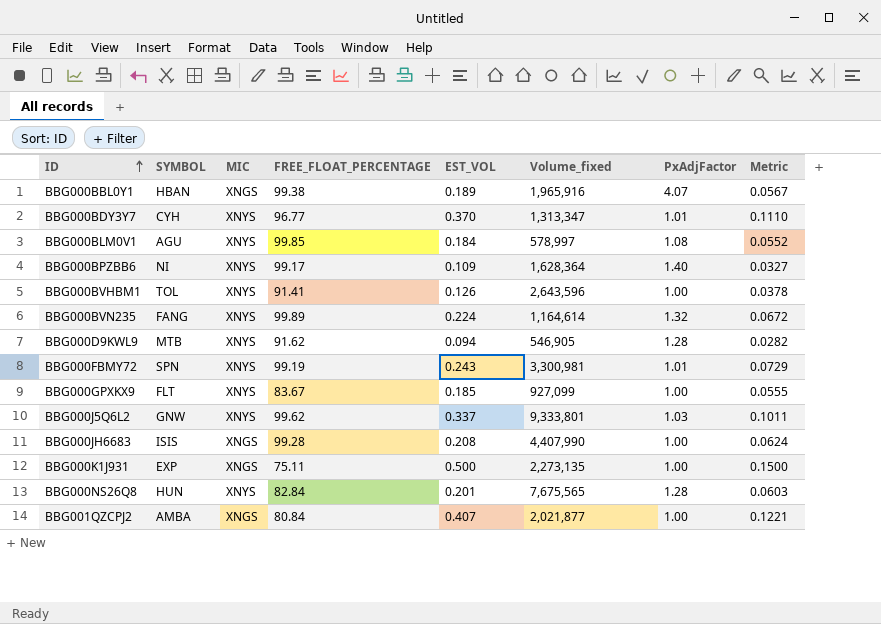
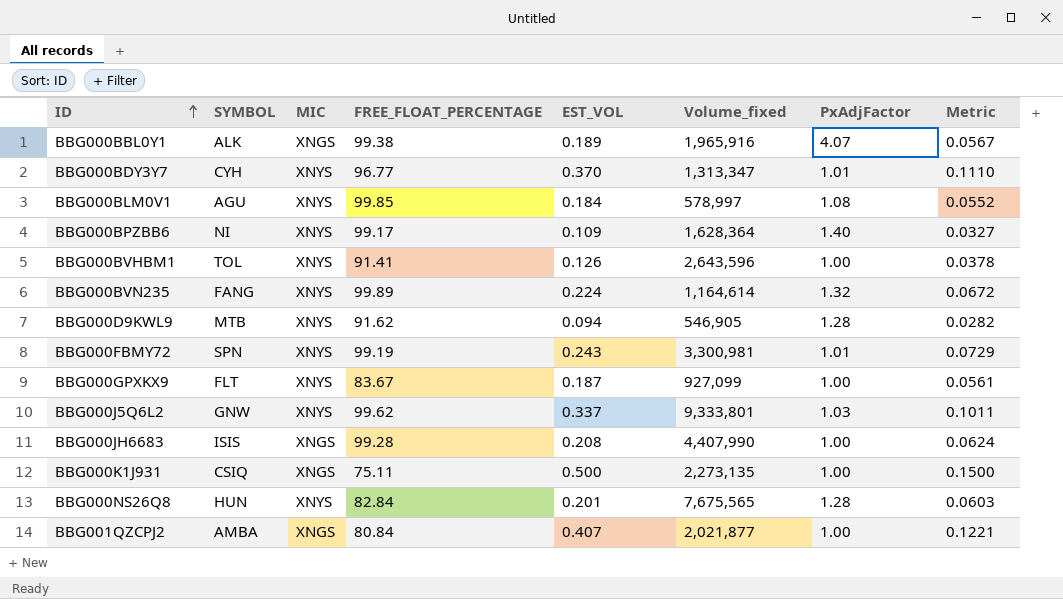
BBG000BBL0Y1 | SYMBOL: HBAN -> ALK
BBG000GPXKX9 | EST_VOL: 0.185 -> 0.187
BBG000GPXKX9 | Metric: 0.0555 -> 0.0561
BBG000K1J931 | SYMBOL: EXP -> CSIQ

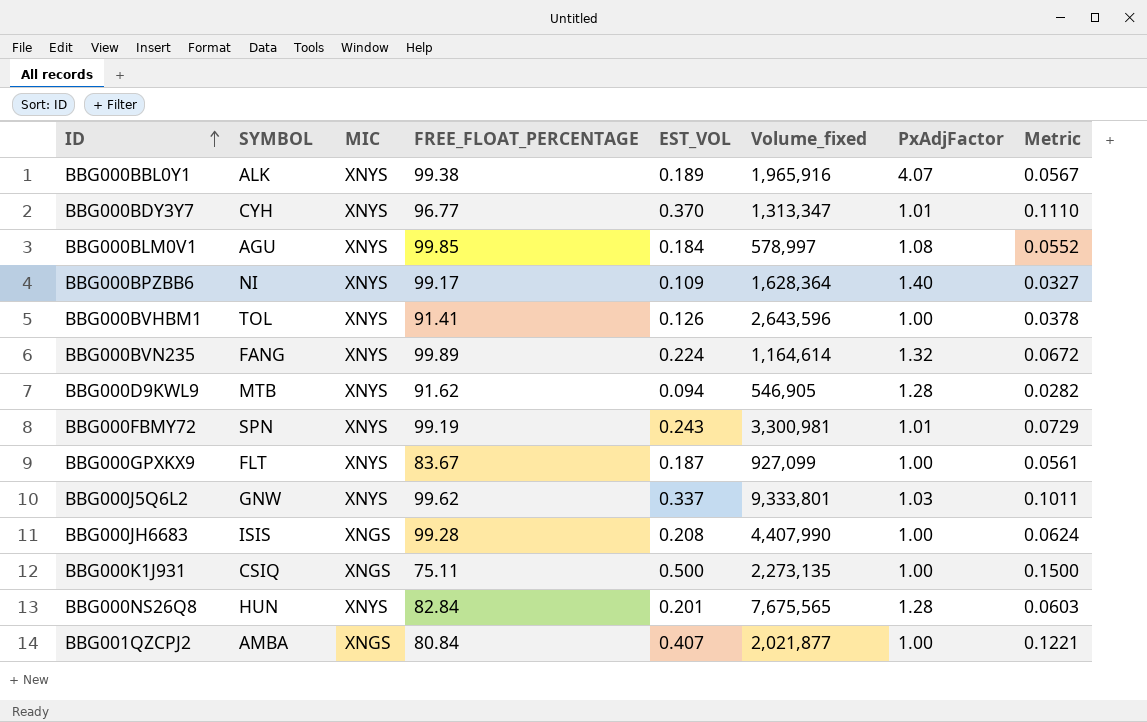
BBG000BBL0Y1 | MIC: XNGS -> XNYS

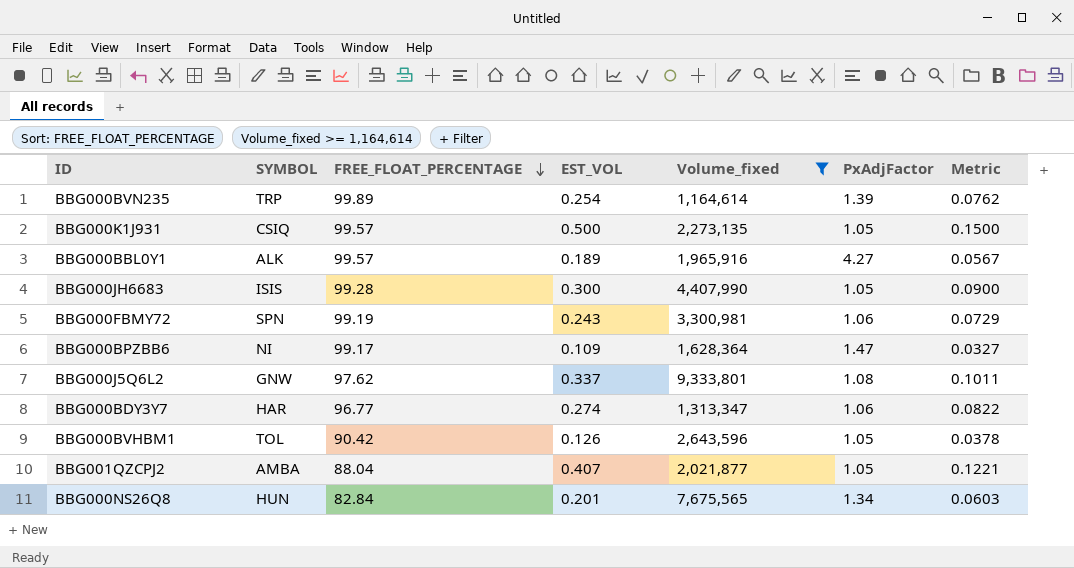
filter: none -> Volume_fixed >= 1,164,614
row order: ID ascending -> FREE_FLOAT_PERCENTAGE descending
column MIC | position: 3 -> none
BBG000BVN235 | SYMBOL: FANG -> TRP
BBG000BVN235 | EST_VOL: 0.224 -> 0.254
BBG000BVN235 | PxAdjFactor: 1.32 -> 1.39
BBG000BVN235 | Metric: 0.0672 -> 0.0762
BBG000K1J931 | FREE_FLOAT_PERCENTAGE: 75.11 -> 99.57
BBG000K1J931 | PxAdjFactor: 1.00 -> 1.05
BBG000BBL0Y1 | FREE_FLOAT_PERCENTAGE: 99.38 -> 99.57
BBG000BBL0Y1 | PxAdjFactor: 4.07 -> 4.27
BBG000JH6683 | EST_VOL: 0.208 -> 0.300
BBG000JH6683 | PxAdjFactor: 1.00 -> 1.05
BBG000JH6683 | Metric: 0.0624 -> 0.0900
BBG000FBMY72 | PxAdjFactor: 1.01 -> 1.06
BBG000BPZBB6 | PxAdjFactor: 1.40 -> 1.47
BBG000J5Q6L2 | FREE_FLOAT_PERCENTAGE: 99.62 -> 97.62
BBG000J5Q6L2 | PxAdjFactor: 1.03 -> 1.08
BBG000BDY3Y7 | SYMBOL: CYH -> HAR
BBG000BDY3Y7 | EST_VOL: 0.370 -> 0.274
BBG000BDY3Y7 | PxAdjFactor: 1.01 -> 1.06
BBG000BDY3Y7 | Metric: 0.1110 -> 0.0822
BBG000BVHBM1 | FREE_FLOAT_PERCENTAGE: 91.41 -> 90.42
BBG000BVHBM1 | PxAdjFactor: 1.00 -> 1.05
BBG001QZCPJ2 | FREE_FLOAT_PERCENTAGE: 80.84 -> 88.04
BBG001QZCPJ2 | PxAdjFactor: 1.00 -> 1.05
BBG000NS26Q8 | PxAdjFactor: 1.28 -> 1.34

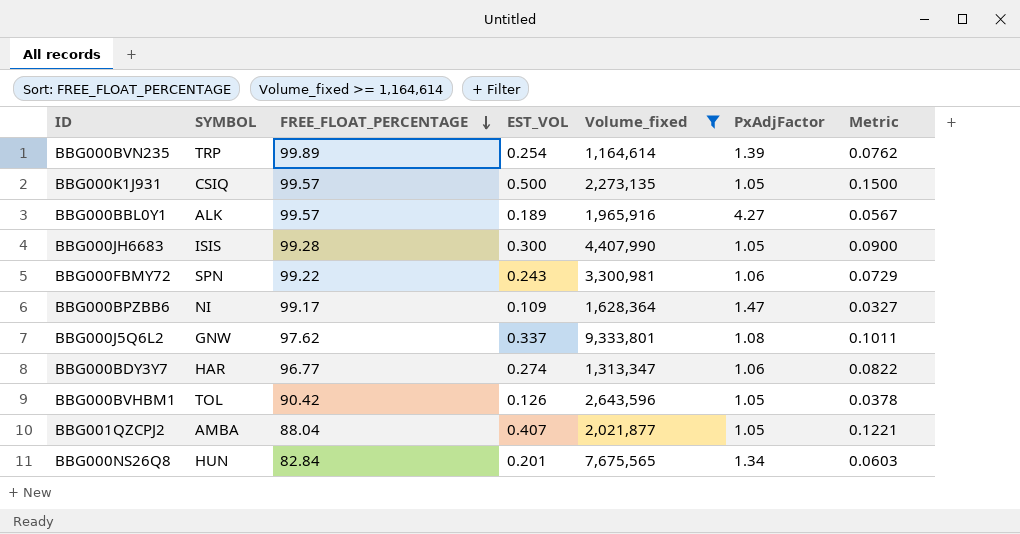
BBG000FBMY72 | FREE_FLOAT_PERCENTAGE: 99.19 -> 99.22

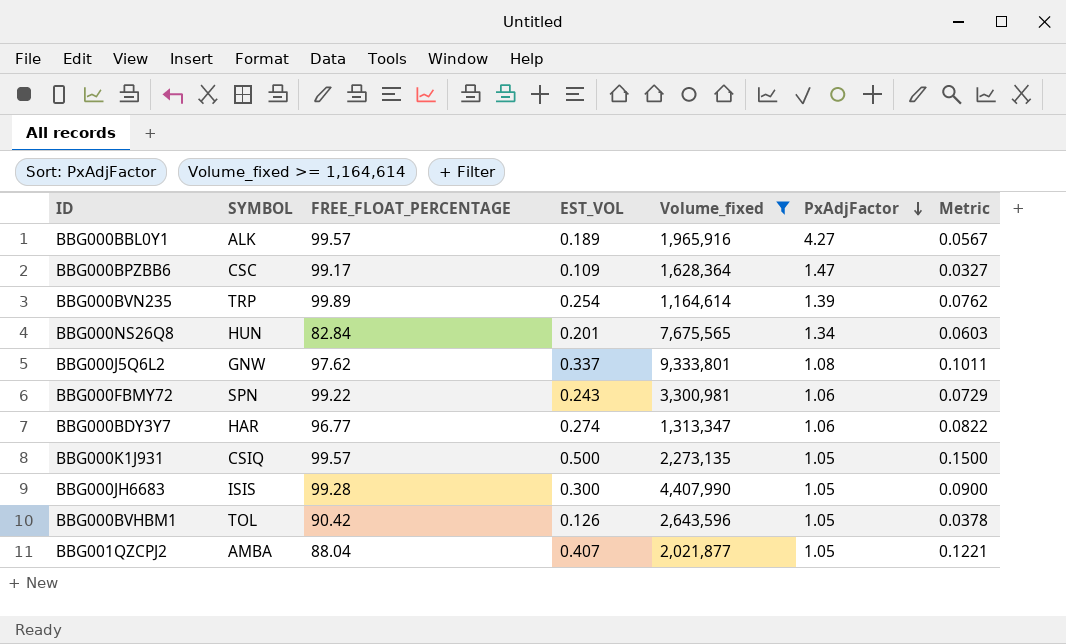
row order: FREE_FLOAT_PERCENTAGE descending -> PxAdjFactor descending
BBG000BPZBB6 | SYMBOL: NI -> CSC

